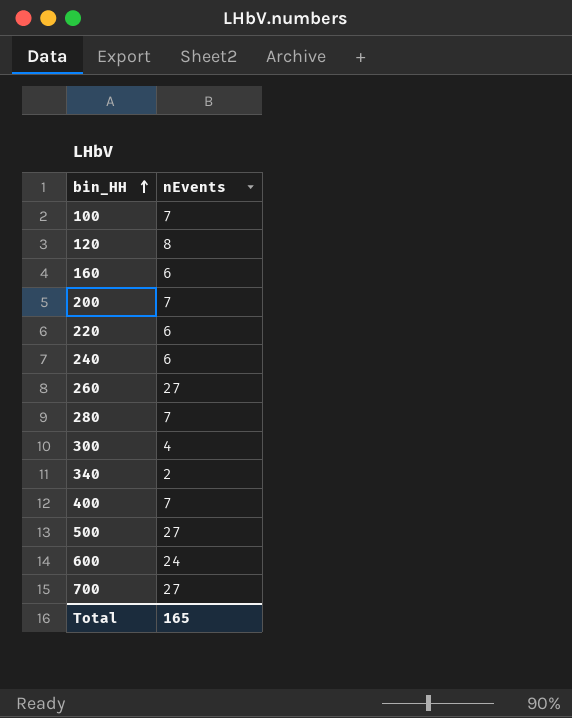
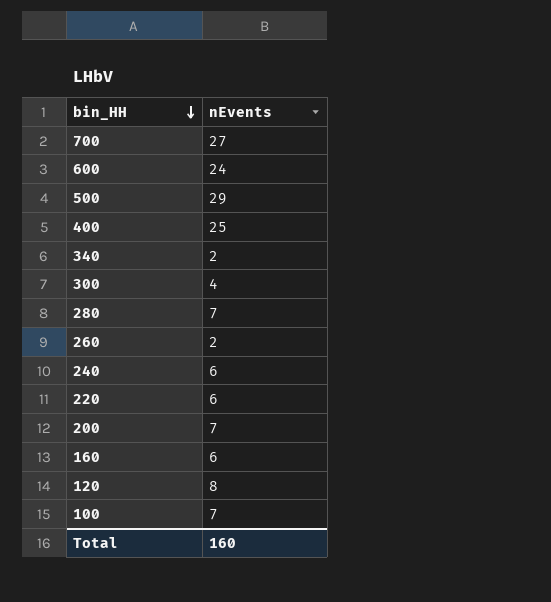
row order: bin_HH ascending -> bin_HH descending
500 | nEvents: 27 -> 29
400 | nEvents: 7 -> 25
260 | nEvents: 27 -> 2
Total | nEvents: 165 -> 160

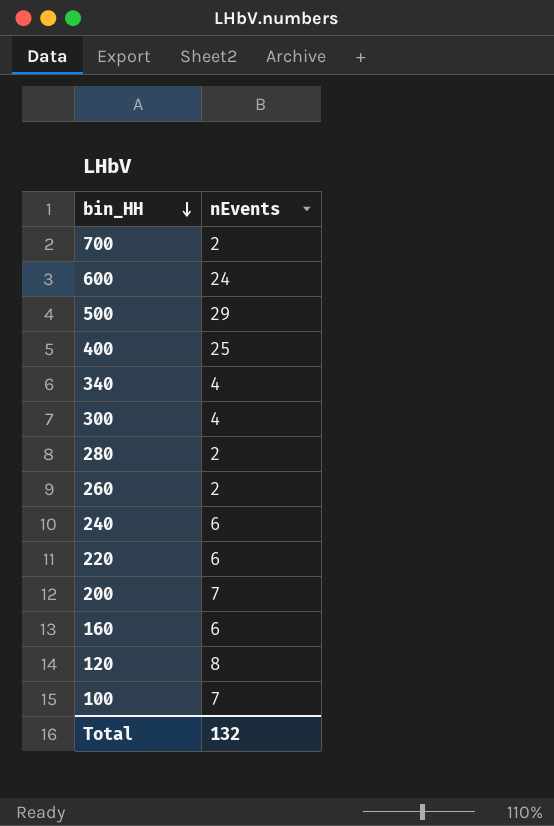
700 | nEvents: 27 -> 2
340 | nEvents: 2 -> 4
280 | nEvents: 7 -> 2
Total | nEvents: 160 -> 132

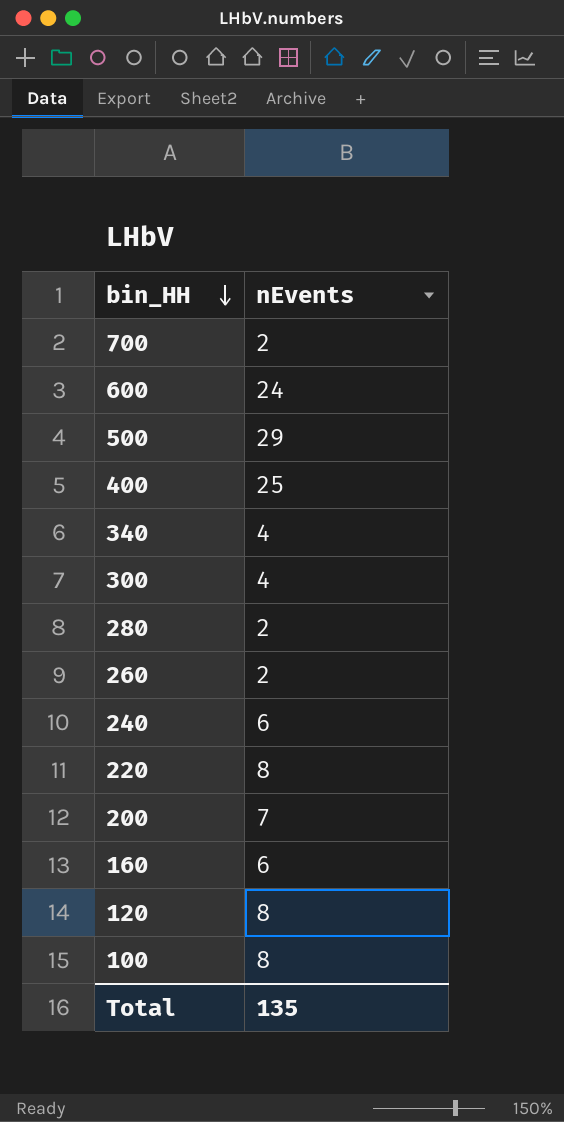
220 | nEvents: 6 -> 8
100 | nEvents: 7 -> 8
Total | nEvents: 132 -> 135

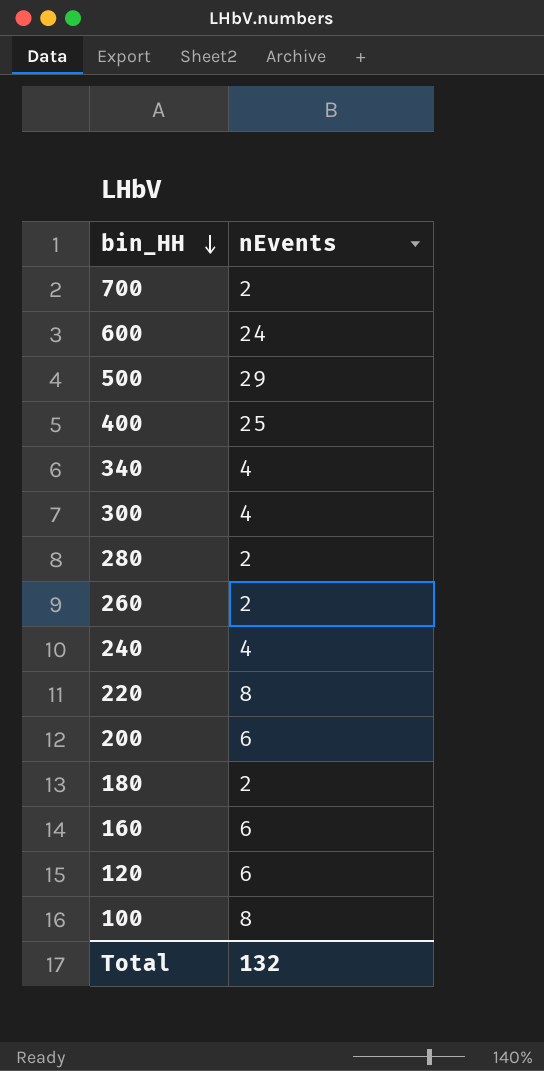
240 | nEvents: 6 -> 4
200 | nEvents: 7 -> 6
row 180: none -> 2
120 | nEvents: 8 -> 6
Total | nEvents: 135 -> 132

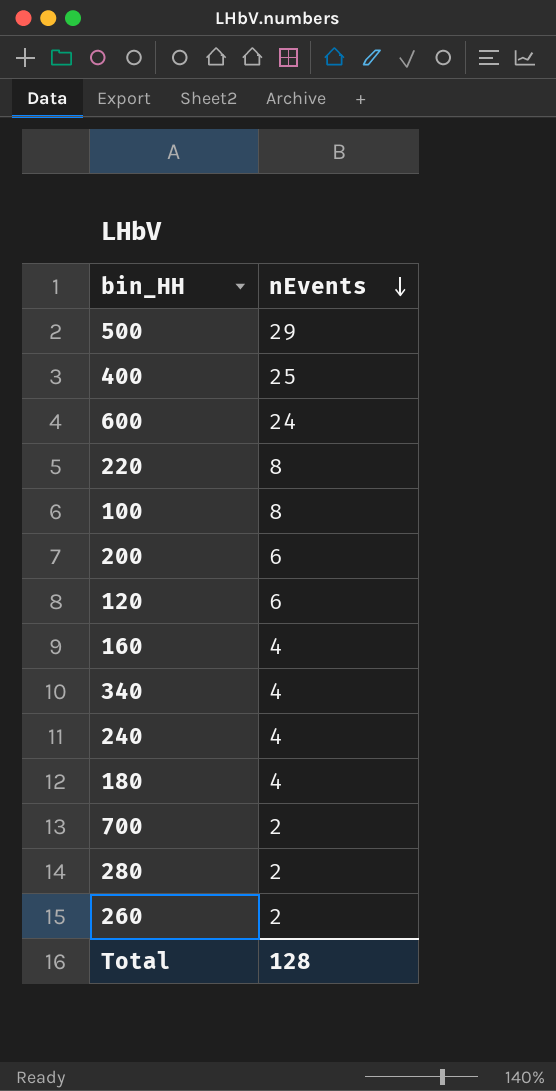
row order: bin_HH descending -> nEvents descending
row 300: 4 -> none
160 | nEvents: 6 -> 4
180 | nEvents: 2 -> 4
Total | nEvents: 132 -> 128

